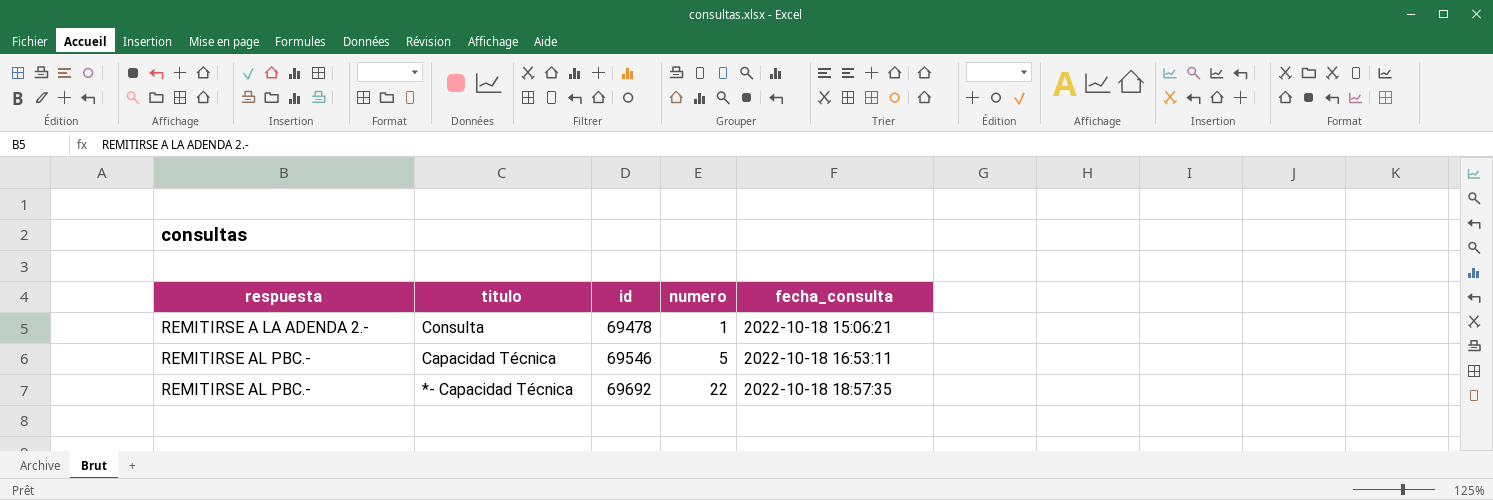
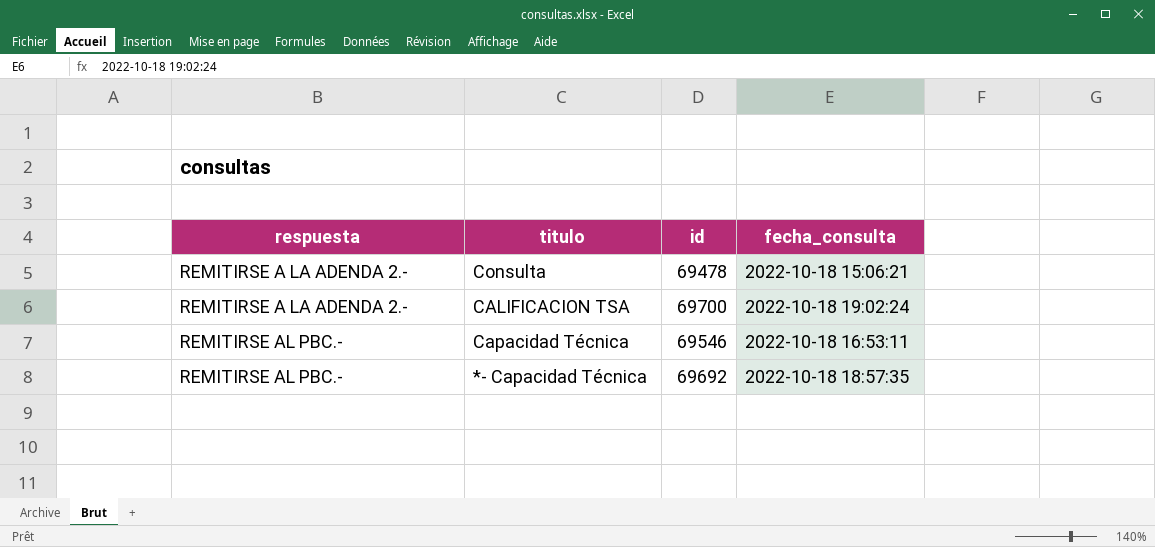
column numero | position: 4 -> none
row CALIFICACION TSA: none -> REMITIRSE A LA ADENDA 2.- | 69700 | 2022-10-18 19:02:24

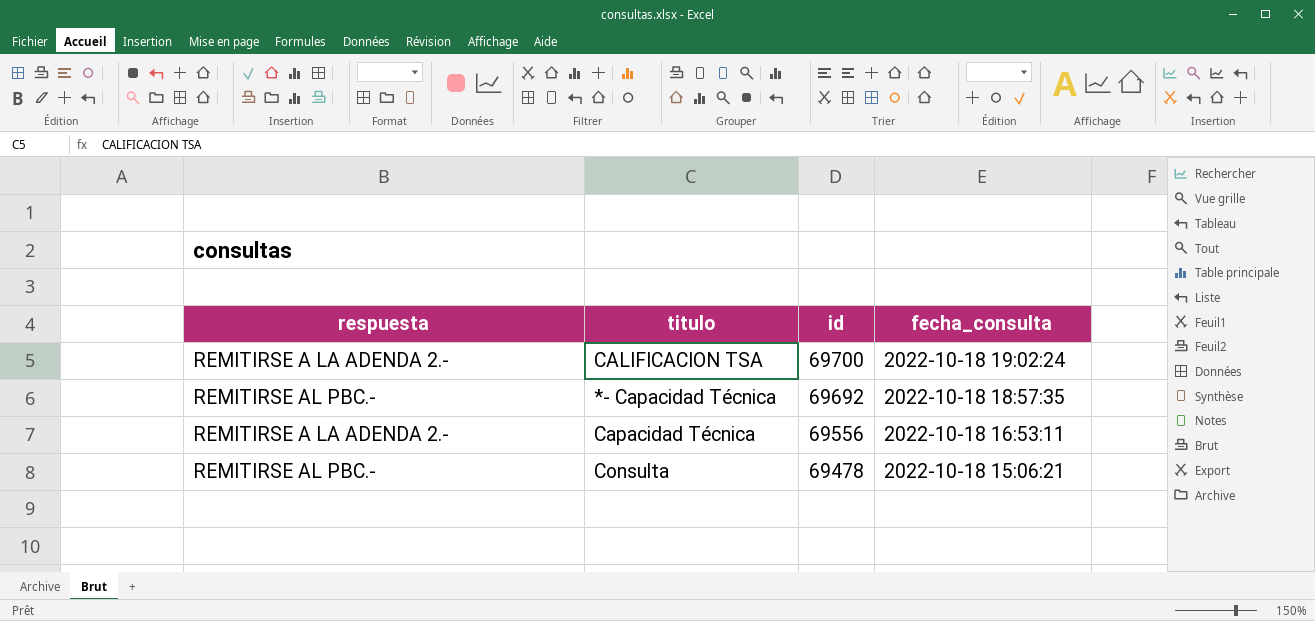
row order: respuesta ascending -> id descending
Capacidad Técnica | respuesta: REMITIRSE AL PBC.- -> REMITIRSE A LA ADENDA 2.-
Capacidad Técnica | id: 69546 -> 69556
Consulta | respuesta: REMITIRSE A LA ADENDA 2.- -> REMITIRSE AL PBC.-

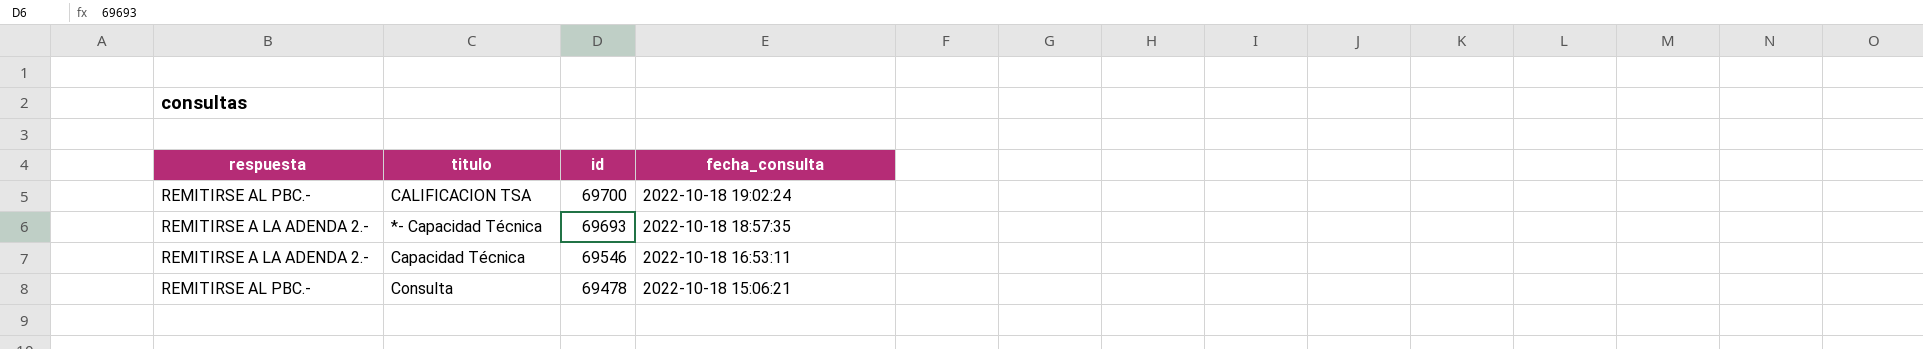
CALIFICACION TSA | respuesta: REMITIRSE A LA ADENDA 2.- -> REMITIRSE AL PBC.-
*- Capacidad Técnica | respuesta: REMITIRSE AL PBC.- -> REMITIRSE A LA ADENDA 2.-
*- Capacidad Técnica | id: 69692 -> 69693
Capacidad Técnica | id: 69556 -> 69546

